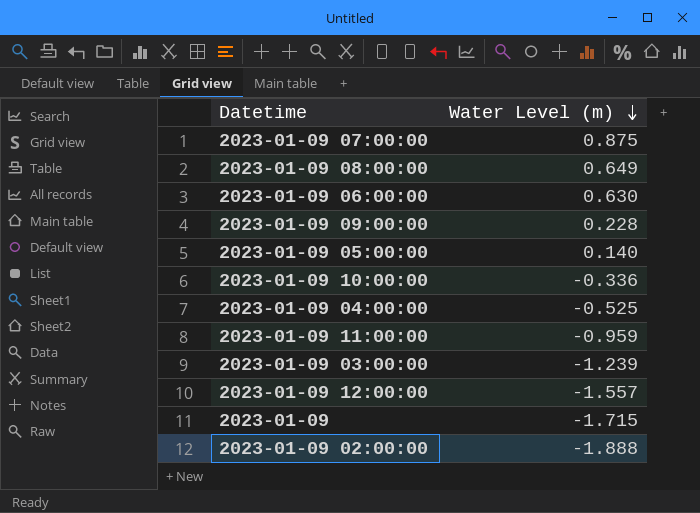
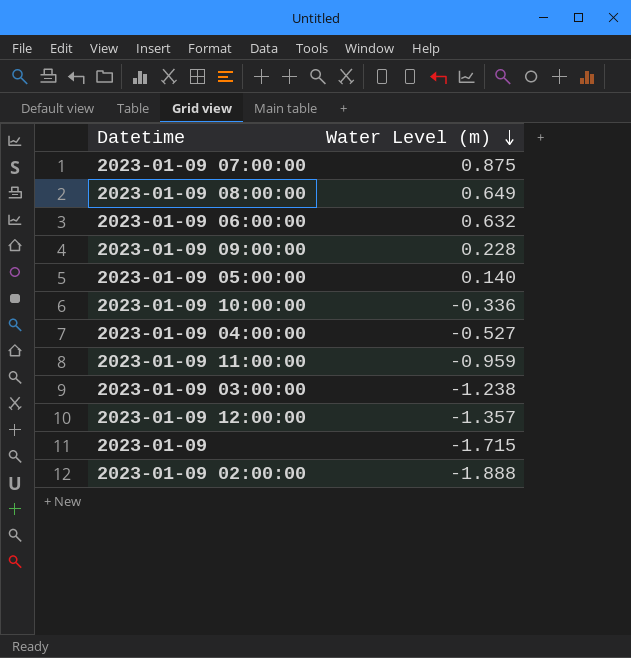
2023-01-09 06:00:00 | Water Level (m): 0.630 -> 0.632
2023-01-09 04:00:00 | Water Level (m): -0.525 -> -0.527
2023-01-09 03:00:00 | Water Level (m): -1.239 -> -1.238
2023-01-09 12:00:00 | Water Level (m): -1.557 -> -1.357

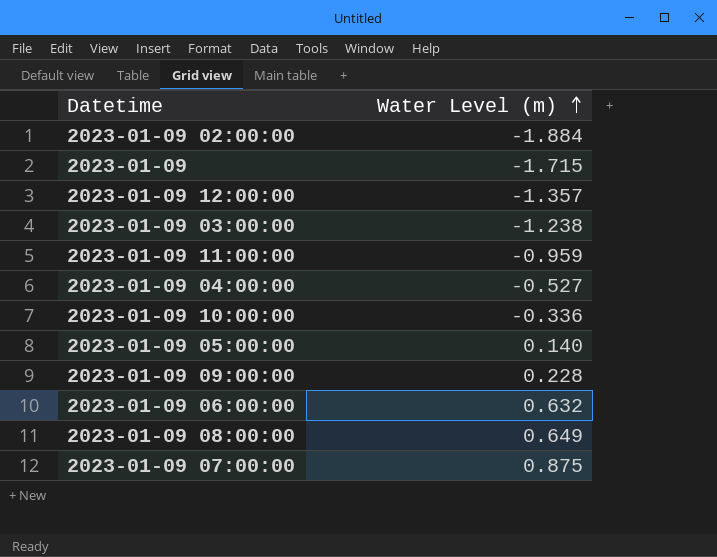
row order: Water Level (m) descending -> Water Level (m) ascending
2023-01-09 02:00:00 | Water Level (m): -1.888 -> -1.884

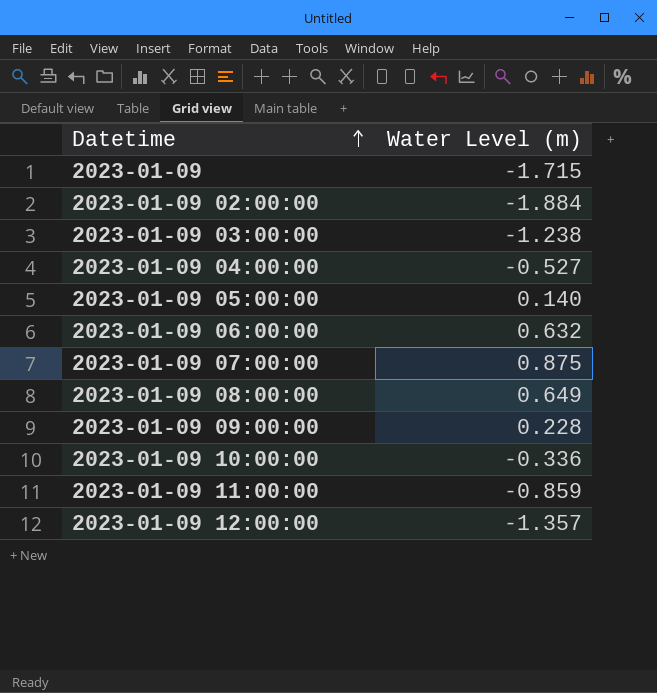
row order: Water Level (m) ascending -> Datetime ascending
2023-01-09 11:00:00 | Water Level (m): -0.959 -> -0.859

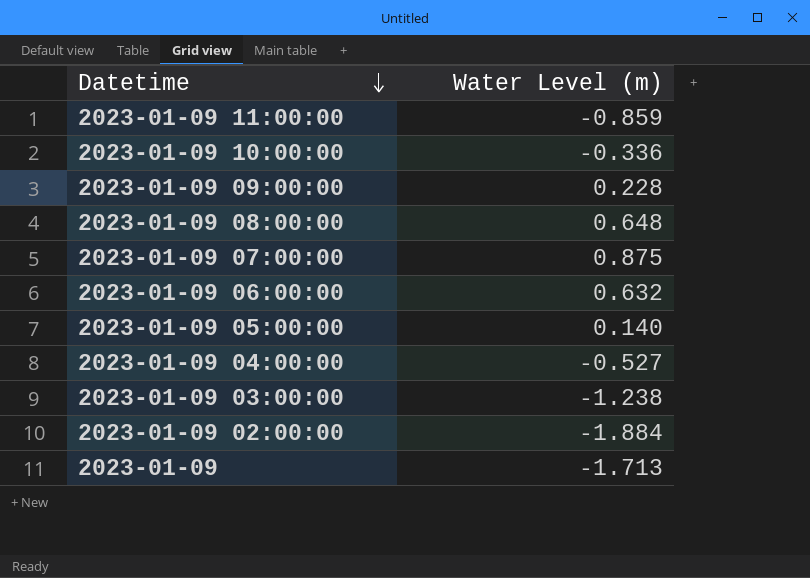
row order: Datetime ascending -> Datetime descending
row 2023-01-09 12:00:00: -1.357 -> none
2023-01-09 08:00:00 | Water Level (m): 0.649 -> 0.648
2023-01-09 | Water Level (m): -1.715 -> -1.713

